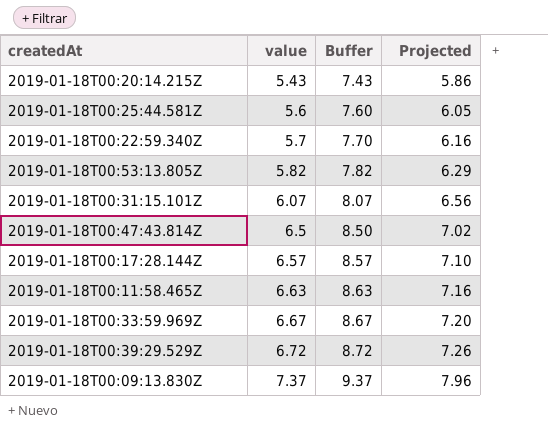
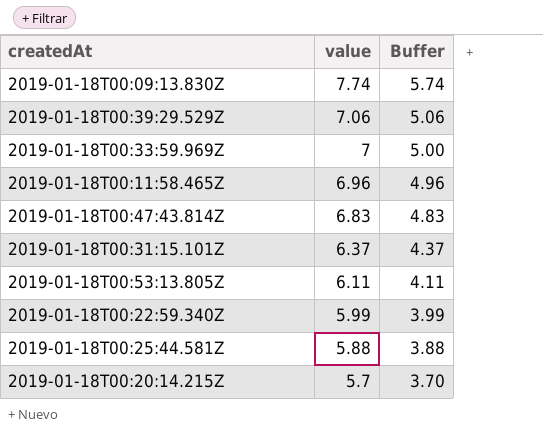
row order: value ascending -> value descending
column Projected | formula: [value] * 1.08 -> none
column Buffer | formula: [value] + 2 -> [value] - 2
row 2019-01-18T00:17:28.144Z: 6.57 | 8.57 | 7.10 -> none
2019-01-18T00:09:13.830Z | value: 7.37 -> 7.74
2019-01-18T00:39:29.529Z | value: 6.72 -> 7.06
2019-01-18T00:33:59.969Z | value: 6.67 -> 7
2019-01-18T00:11:58.465Z | value: 6.63 -> 6.96
2019-01-18T00:47:43.814Z | value: 6.5 -> 6.83
2019-01-18T00:31:15.101Z | value: 6.07 -> 6.37
2019-01-18T00:53:13.805Z | value: 5.82 -> 6.11
2019-01-18T00:22:59.340Z | value: 5.7 -> 5.99
2019-01-18T00:25:44.581Z | value: 5.6 -> 5.88
2019-01-18T00:20:14.215Z | value: 5.43 -> 5.7

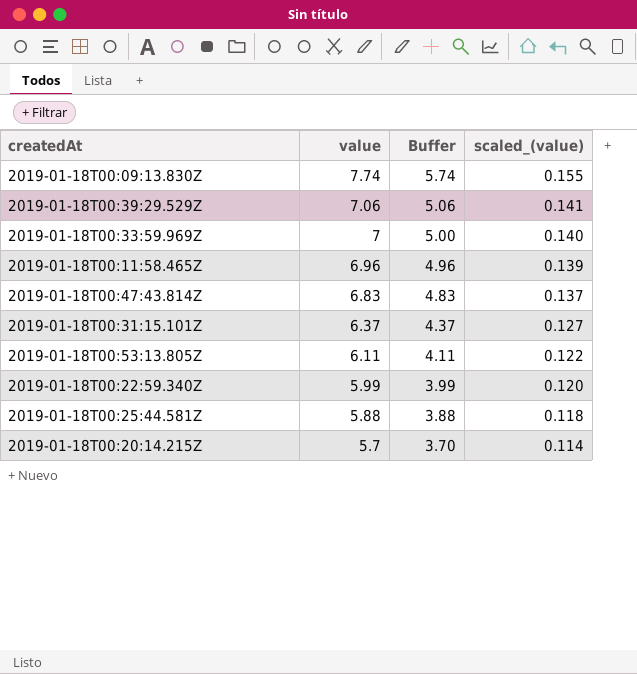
column scaled_(value) | formula: none -> [value] * 0.02

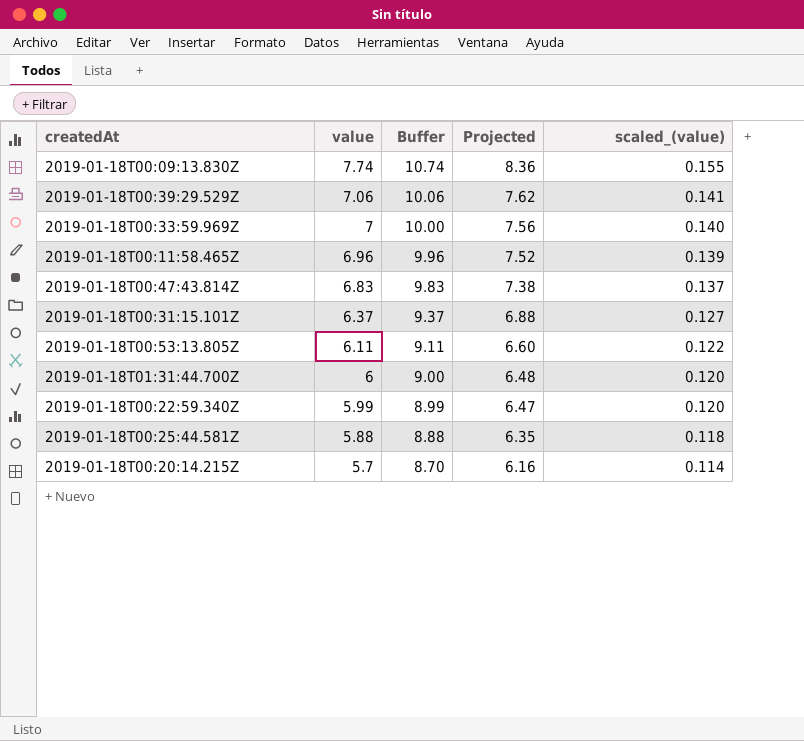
column Buffer | formula: [value] - 2 -> [value] + 3
column Projected | formula: none -> [value] * 1.08
row 2019-01-18T01:31:44.700Z: none -> 6 | 9.00 | 6.48 | 0.120

